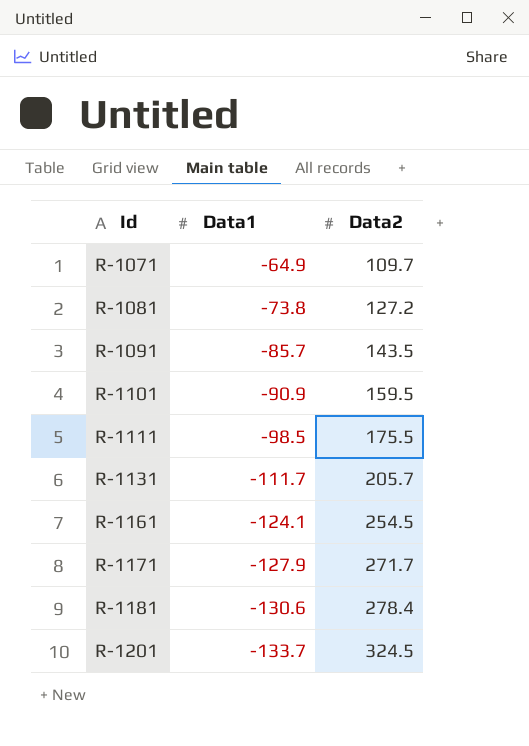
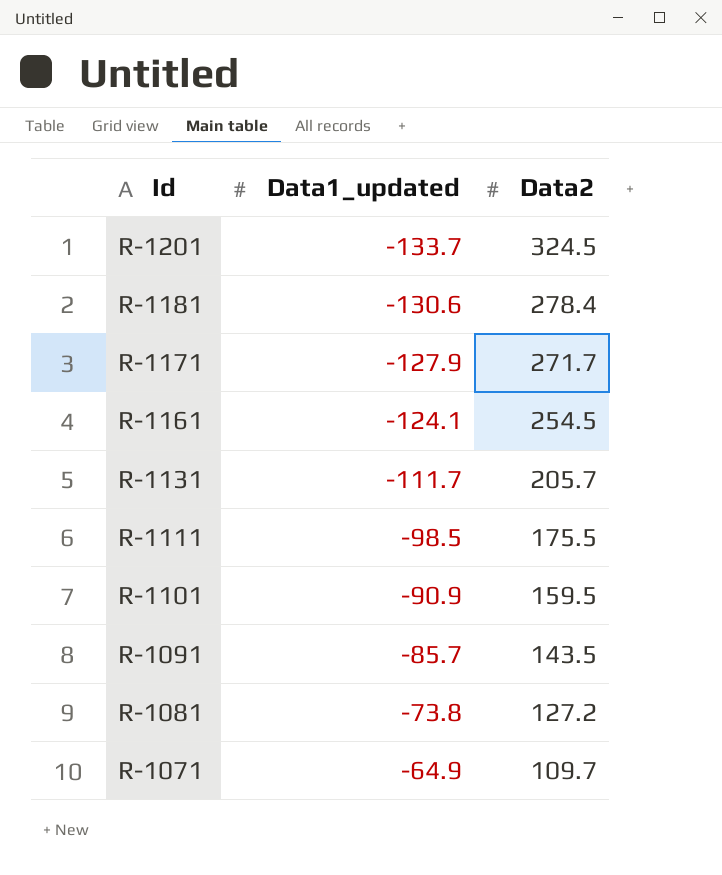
row order: Id ascending -> Id descending
column name: Data1 -> Data1_updated

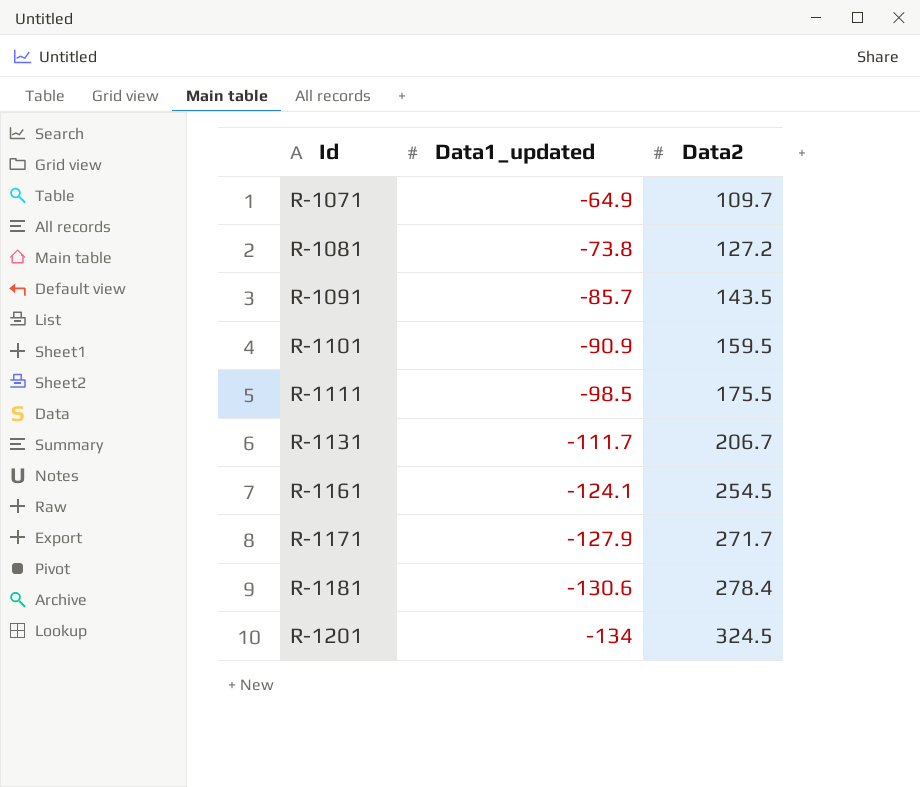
row order: Id descending -> Id ascending
R-1131 | Data2: 205.7 -> 206.7
R-1201 | Data1_updated: -133.7 -> -134

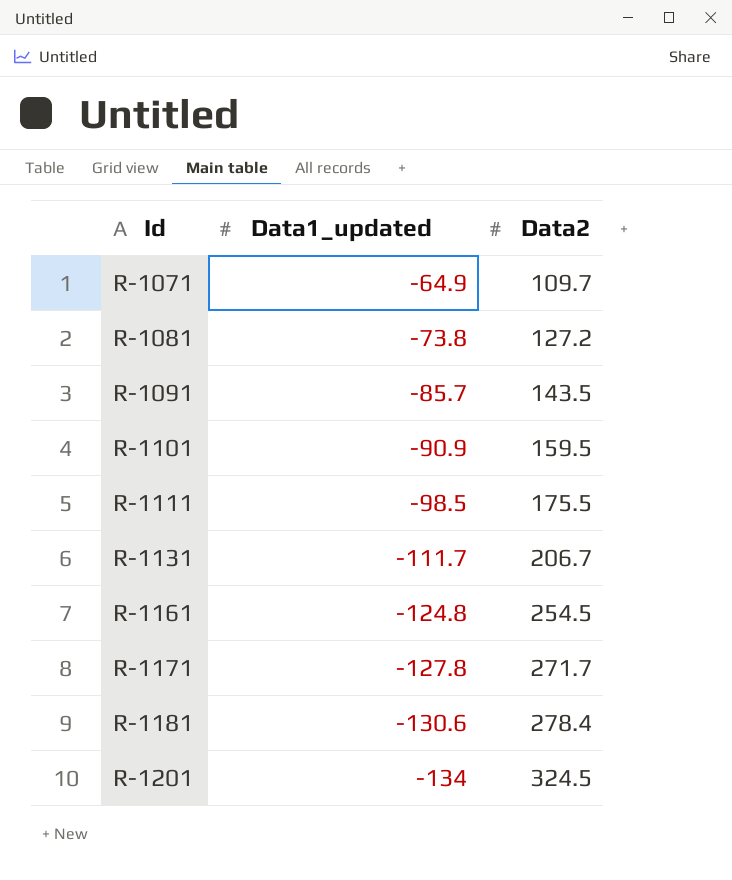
R-1161 | Data1_updated: -124.1 -> -124.8
R-1171 | Data1_updated: -127.9 -> -127.8

